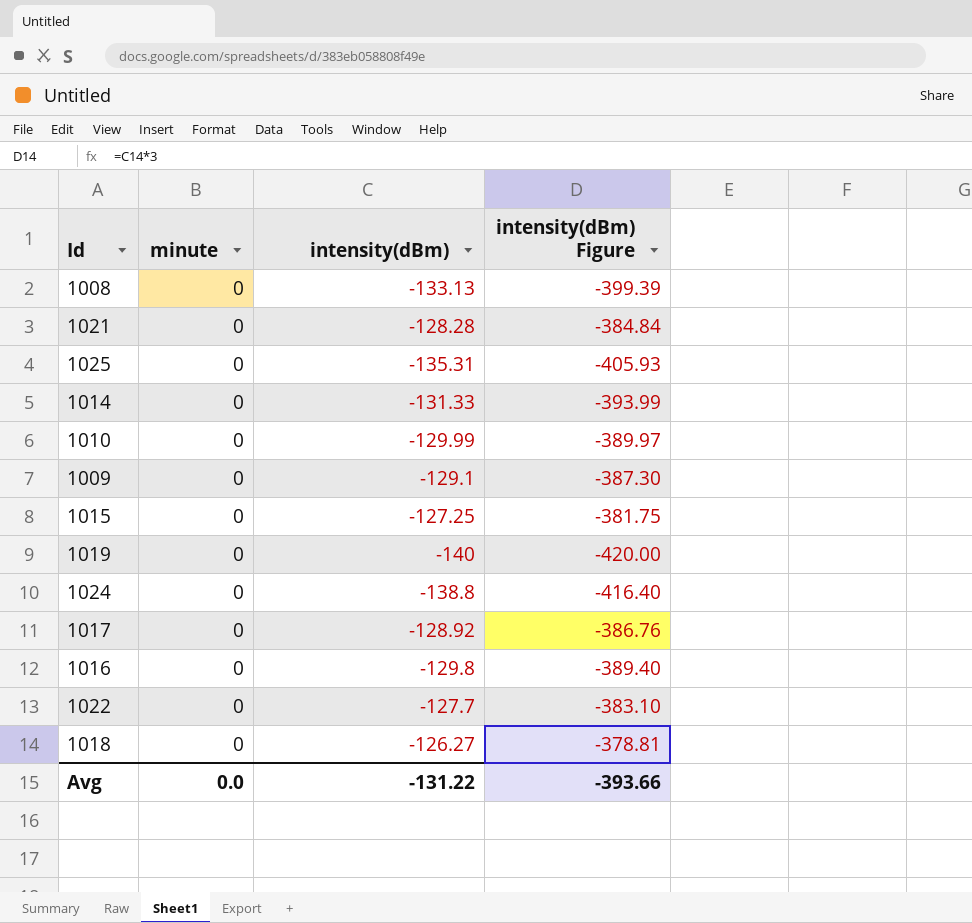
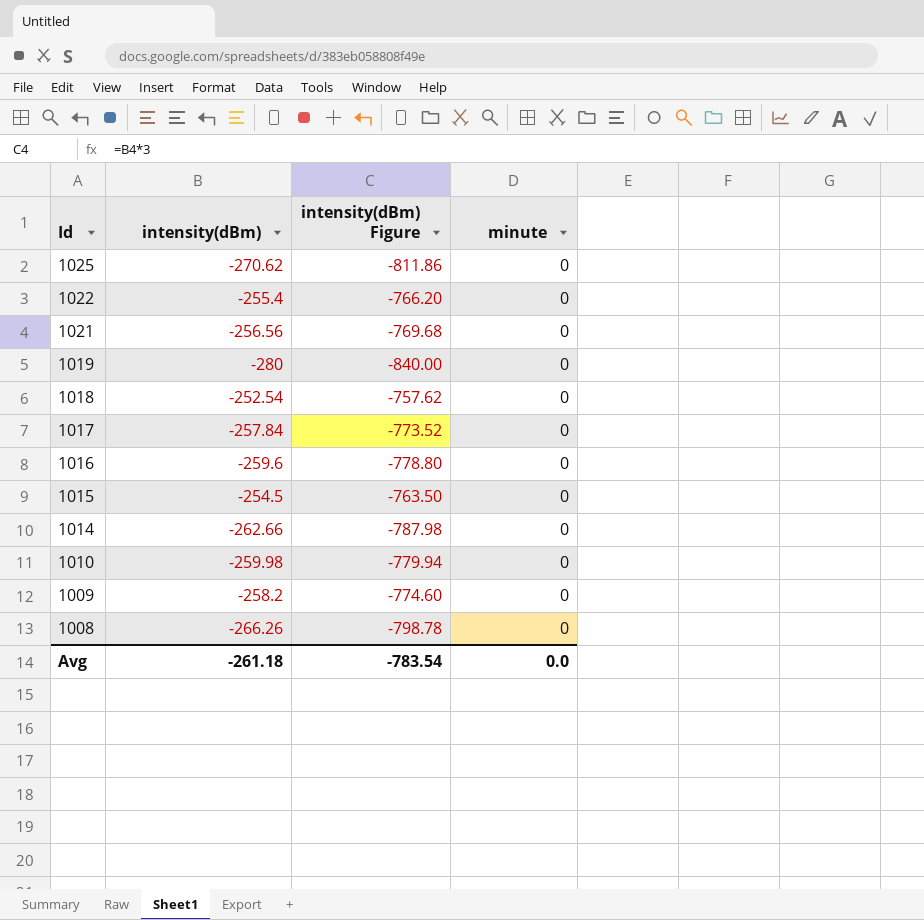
row order: none -> Id descending
column minute | position: 2 -> 4
row 1024: 0 | -138.8 | -416.40 -> none
1025 | intensity(dBm): -135.31 -> -270.62
1025 | intensity(dBm) Figure: -405.93 -> -811.86
1022 | intensity(dBm): -127.7 -> -255.4
1022 | intensity(dBm) Figure: -383.10 -> -766.20
1021 | intensity(dBm): -128.28 -> -256.56
1021 | intensity(dBm) Figure: -384.84 -> -769.68
1019 | intensity(dBm): -140 -> -280
1019 | intensity(dBm) Figure: -420.00 -> -840.00
1018 | intensity(dBm): -126.27 -> -252.54
1018 | intensity(dBm) Figure: -378.81 -> -757.62
1017 | intensity(dBm): -128.92 -> -257.84
1017 | intensity(dBm) Figure: -386.76 -> -773.52
1016 | intensity(dBm): -129.8 -> -259.6
1016 | intensity(dBm) Figure: -389.40 -> -778.80
1015 | intensity(dBm): -127.25 -> -254.5
1015 | intensity(dBm) Figure: -381.75 -> -763.50
1014 | intensity(dBm): -131.33 -> -262.66
1014 | intensity(dBm) Figure: -393.99 -> -787.98
1010 | intensity(dBm): -129.99 -> -259.98
1010 | intensity(dBm) Figure: -389.97 -> -779.94
1009 | intensity(dBm): -129.1 -> -258.2
1009 | intensity(dBm) Figure: -387.30 -> -774.60
1008 | intensity(dBm): -133.13 -> -266.26
1008 | intensity(dBm) Figure: -399.39 -> -798.78
Avg | intensity(dBm): -131.22 -> -261.18
Avg | intensity(dBm) Figure: -393.66 -> -783.54

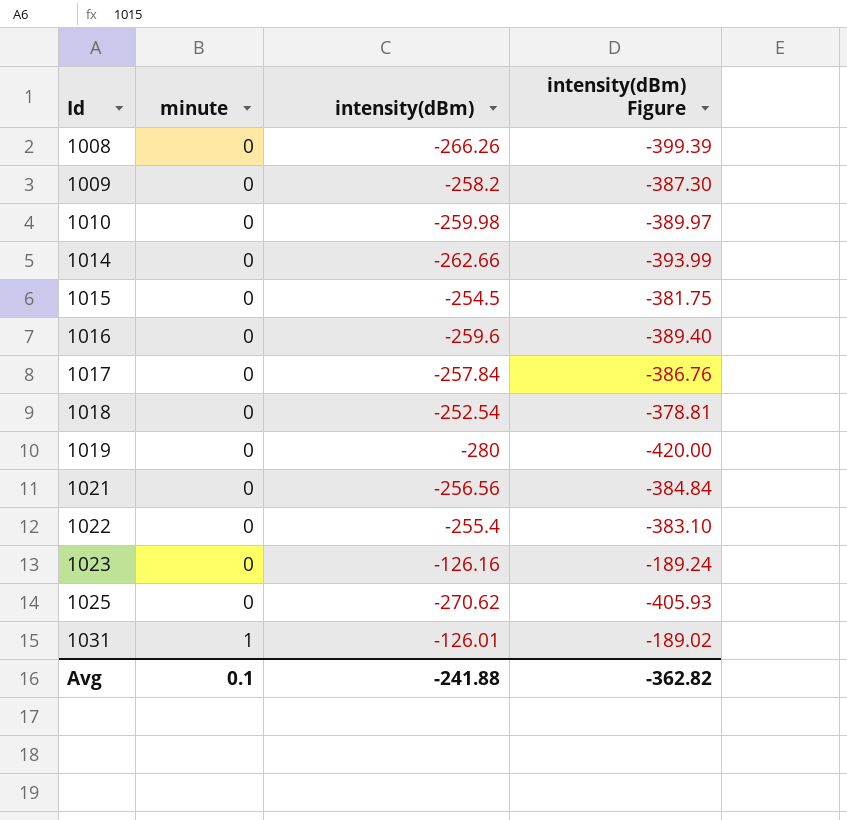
row order: Id descending -> Id ascending
column minute | position: 4 -> 2
column intensity(dBm) Figure | formula: [intensity(dBm)] * 3 -> [intensity(dBm)] * 1.5
row 1023: none -> 0 | -126.16 | -189.24
row 1031: none -> 1 | -126.01 | -189.02
Avg | minute: 0.0 -> 0.1
Avg | intensity(dBm): -261.18 -> -241.88
Avg | intensity(dBm) Figure: -783.54 -> -362.82

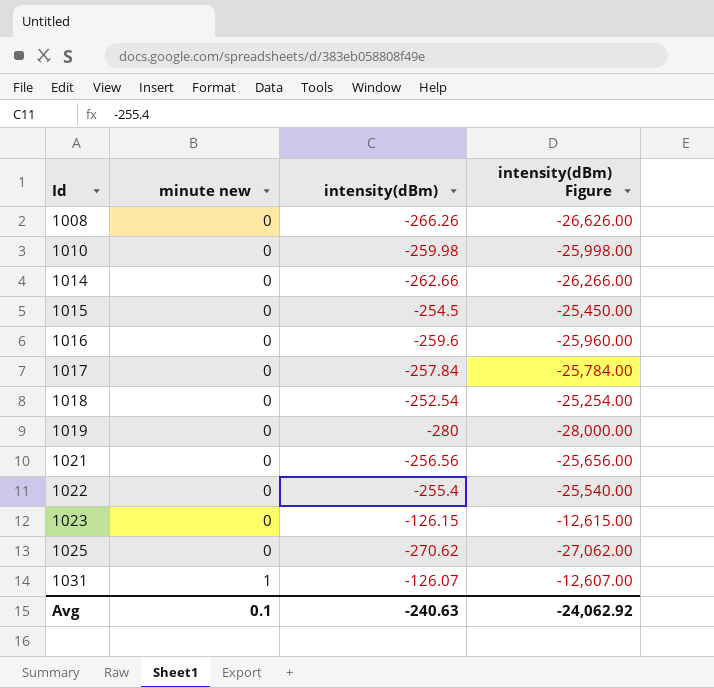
column name: minute -> minute new
column intensity(dBm) Figure | formula: [intensity(dBm)] * 1.5 -> [intensity(dBm)] * 100
row 1009: 0 | -258.2 | -387.30 -> none
1023 | intensity(dBm): -126.16 -> -126.15
1031 | intensity(dBm): -126.01 -> -126.07
Avg | intensity(dBm): -241.88 -> -240.63
Avg | intensity(dBm) Figure: -362.82 -> -24,062.92

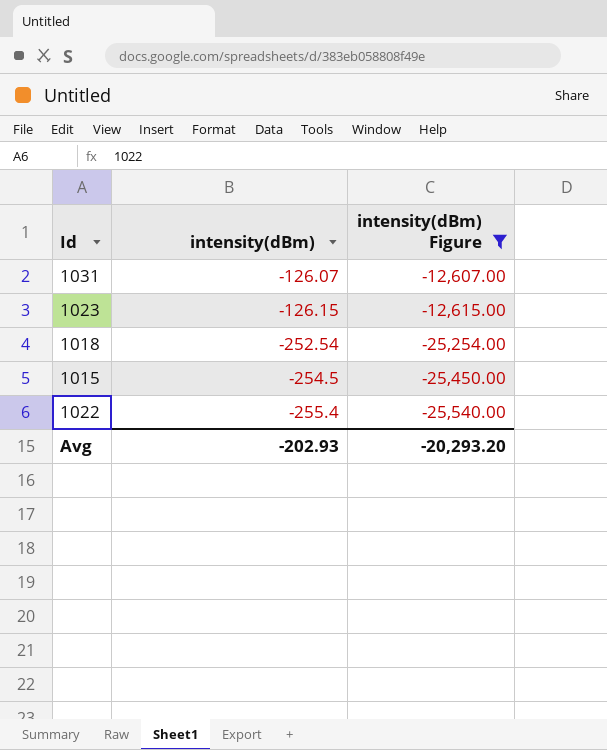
filter: none -> intensity(dBm) Figure >= -25,540.00
row order: Id ascending -> intensity(dBm) descending
column minute new | position: 2 -> none
Avg | intensity(dBm): -240.63 -> -202.93
Avg | intensity(dBm) Figure: -24,062.92 -> -20,293.20

